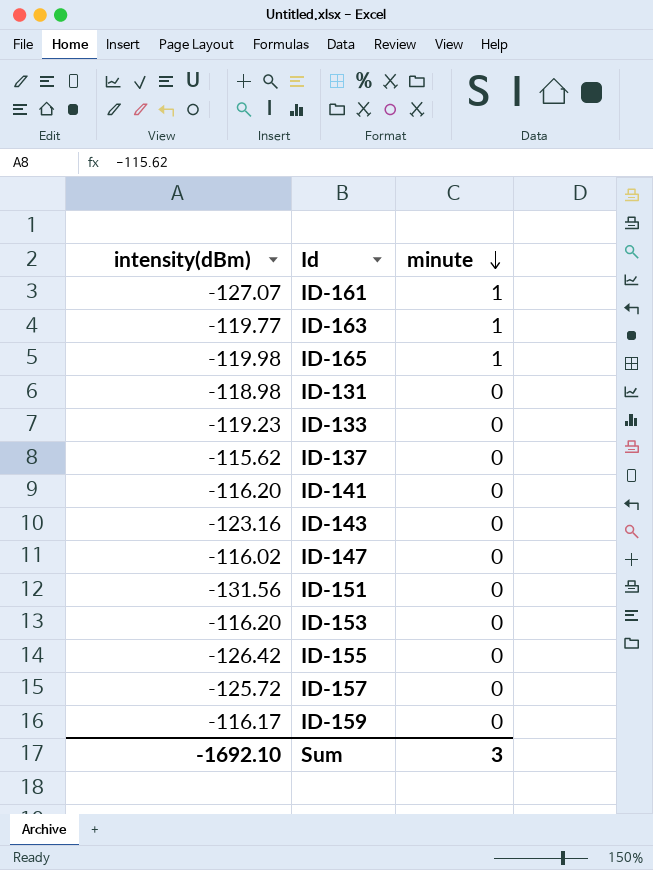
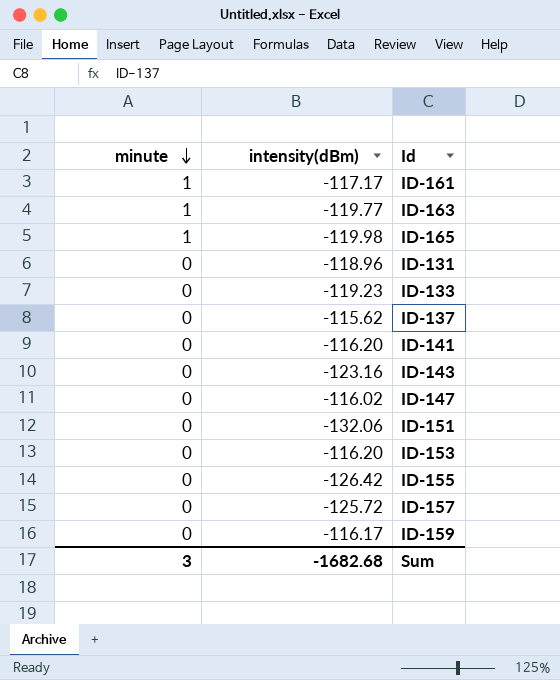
column minute | position: 3 -> 1
ID-161 | intensity(dBm): -127.07 -> -117.17
ID-131 | intensity(dBm): -118.98 -> -118.96
ID-151 | intensity(dBm): -131.56 -> -132.06
Sum | intensity(dBm): -1692.10 -> -1682.68

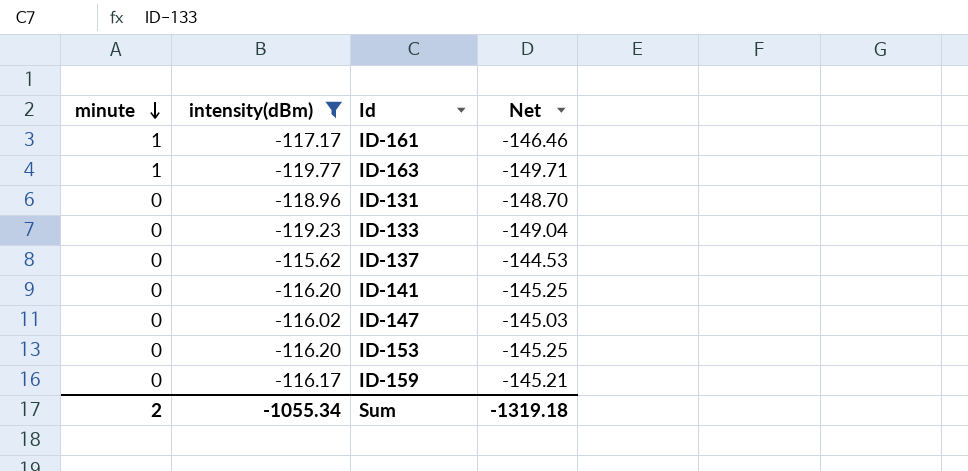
filter: none -> intensity(dBm) >= -119.77
column Net | formula: none -> [intensity(dBm)] * 1.25
Sum | minute: 3 -> 2
Sum | intensity(dBm): -1682.68 -> -1055.34

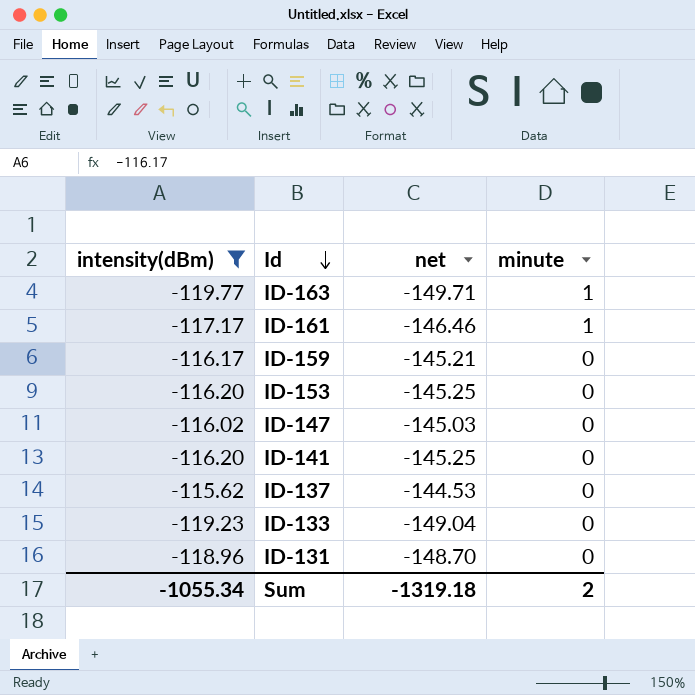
row order: minute descending -> Id descending
column name: Net -> net
column minute | position: 1 -> 4

